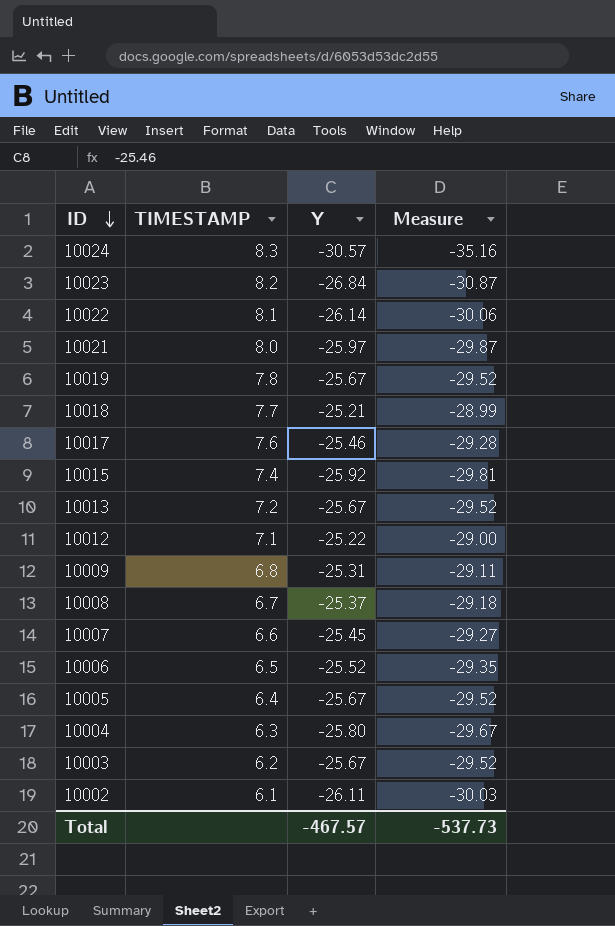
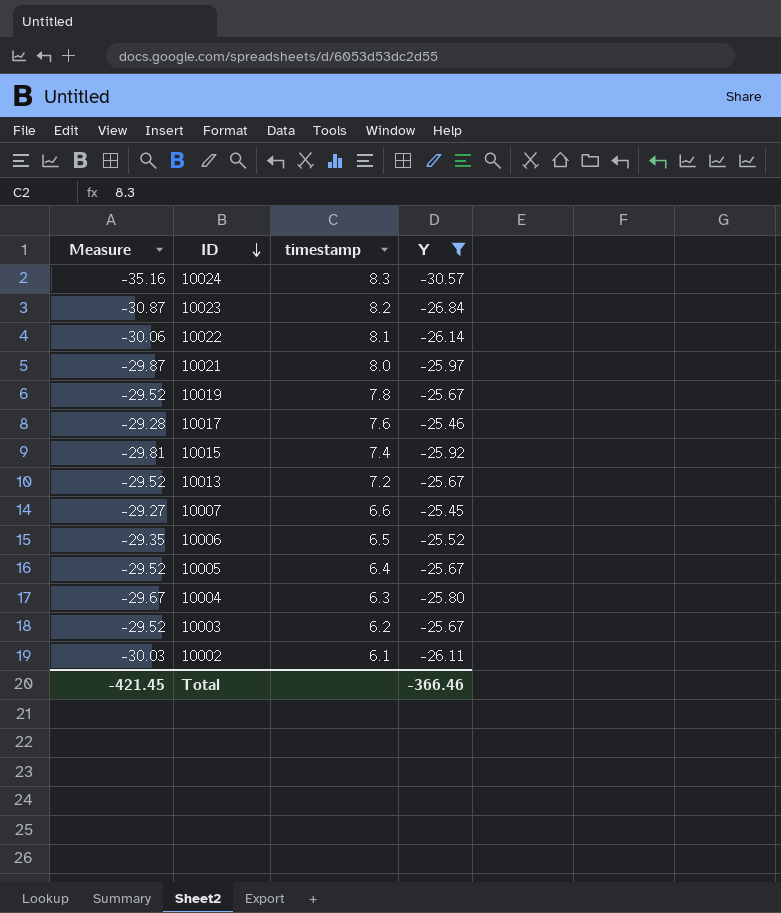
filter: none -> Y <= -25.45
column Measure | position: 4 -> 1
column name: TIMESTAMP -> timestamp
Total | Measure: -537.73 -> -421.45
Total | Y: -467.57 -> -366.46

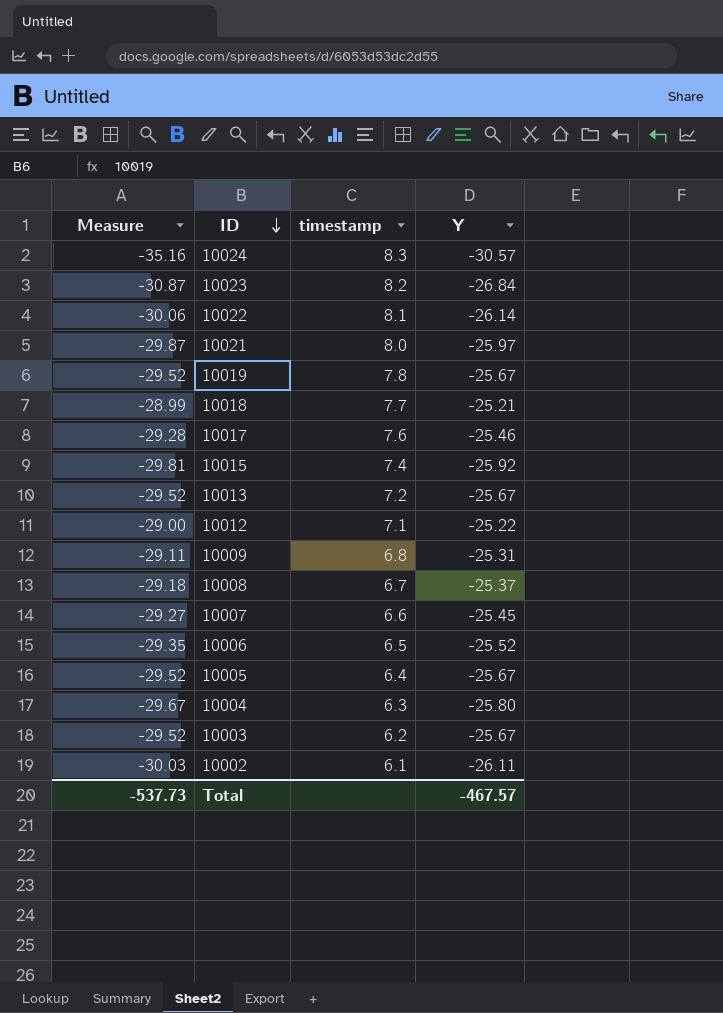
filter: Y <= -25.45 -> none
Total | Measure: -421.45 -> -537.73
Total | Y: -366.46 -> -467.57

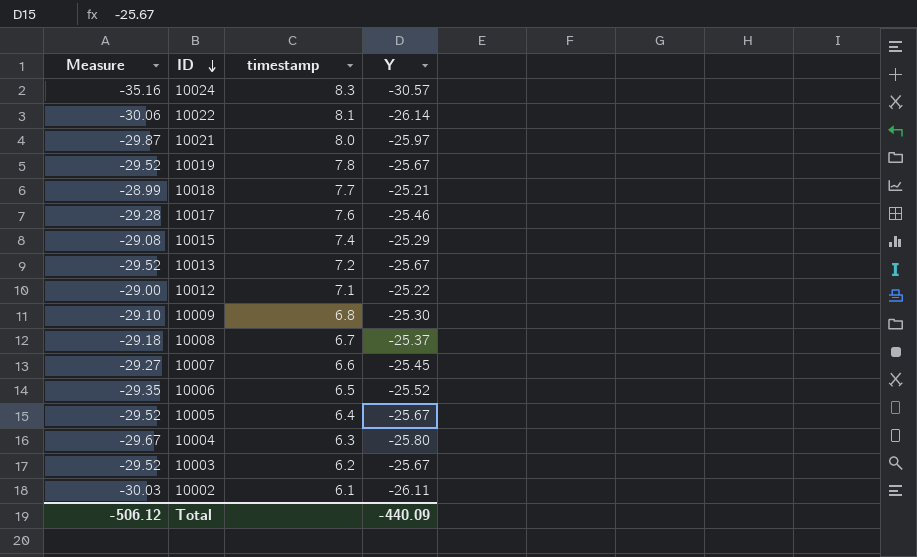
row 10023: -30.87 | 8.2 | -26.84 -> none
10015 | Measure: -29.81 -> -29.08
10015 | Y: -25.92 -> -25.29
10009 | Measure: -29.11 -> -29.10
10009 | Y: -25.31 -> -25.30
Total | Measure: -537.73 -> -506.12
Total | Y: -467.57 -> -440.09

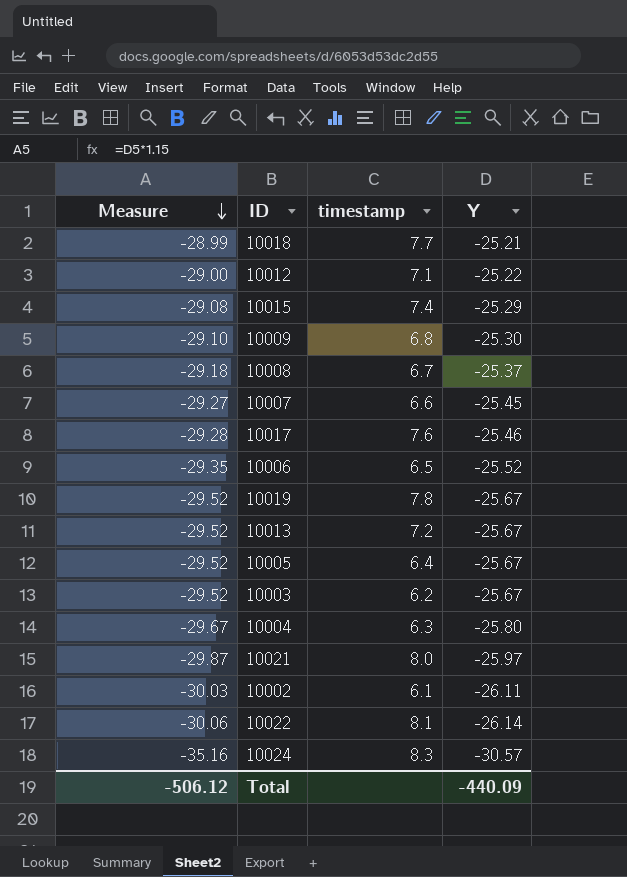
row order: ID descending -> Measure descending

